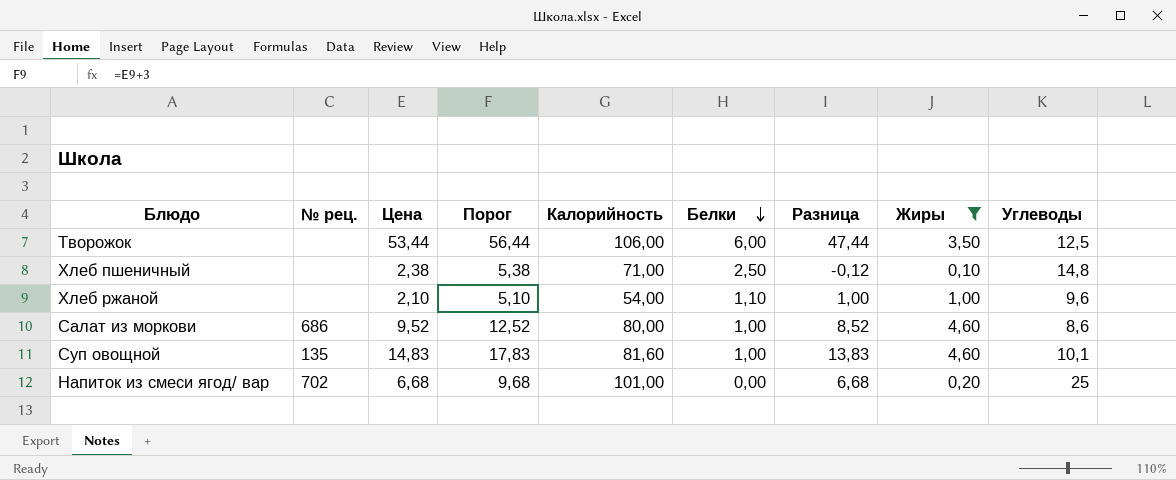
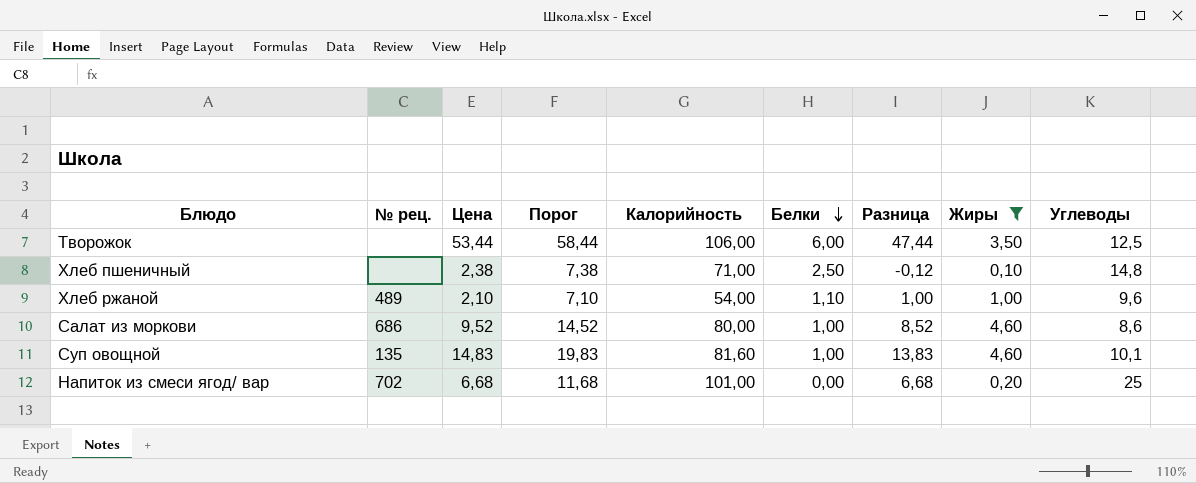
column Порог | formula: [Цена] + 3 -> [Цена] + 5
Хлеб ржаной | № рец.: none -> 489

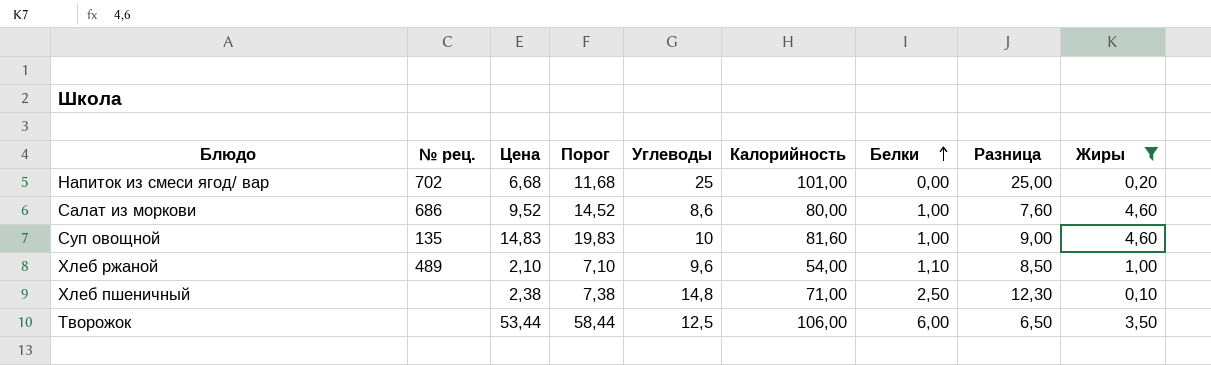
row order: Белки descending -> Белки ascending
column Углеводы | position: 9 -> 5
column Разница | formula: [Цена] - [Белки] -> [Углеводы] - [Белки]
Суп овощной | Углеводы: 10,1 -> 10

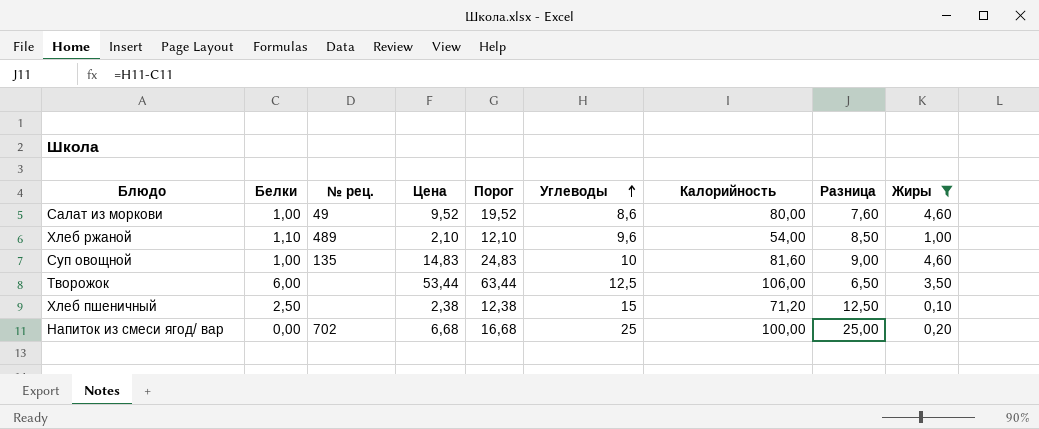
row order: Белки ascending -> Углеводы ascending
column Белки | position: 7 -> 2
column Порог | formula: [Цена] + 5 -> [Цена] + 10
Салат из моркови | № рец.: 686 -> 49
Хлеб пшеничный | Углеводы: 14,8 -> 15
Хлеб пшеничный | Калорийность: 71,00 -> 71,20
Хлеб пшеничный | Разница: 12,30 -> 12,50
Напиток из смеси ягод/ вар | Калорийность: 101,00 -> 100,00

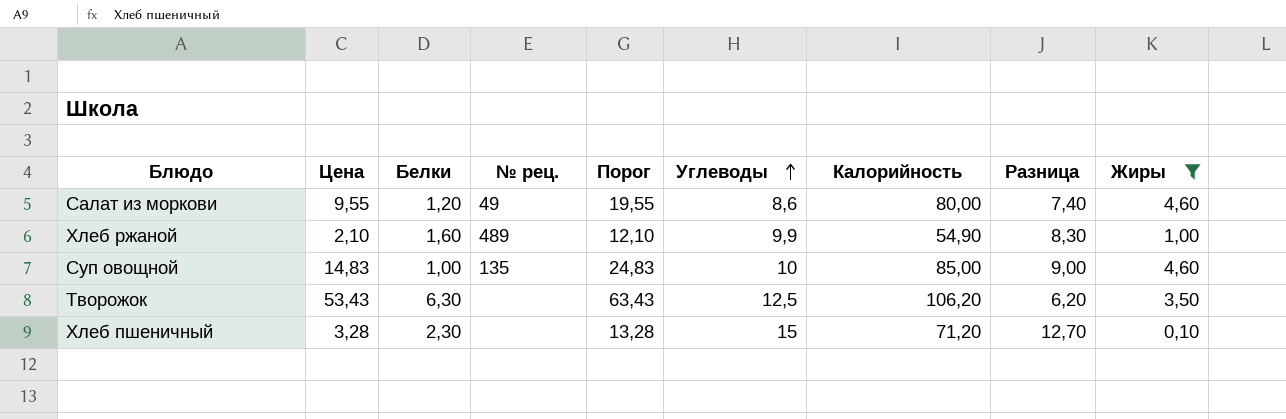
column Цена | position: 4 -> 2
row Напиток из смеси ягод/ вар: 0,00 | 702 | 6,68 | 16,68 | 25 | 100,00 | 25,00 | 0,20 -> none
Салат из моркови | Цена: 9,52 -> 9,55
Салат из моркови | Белки: 1,00 -> 1,20
Салат из моркови | Порог: 19,52 -> 19,55
Салат из моркови | Разница: 7,60 -> 7,40
Хлеб ржаной | Белки: 1,10 -> 1,60
Хлеб ржаной | Углеводы: 9,6 -> 9,9
Хлеб ржаной | Калорийность: 54,00 -> 54,90
Хлеб ржаной | Разница: 8,50 -> 8,30
Суп овощной | Калорийность: 81,60 -> 85,00
Творожок | Цена: 53,44 -> 53,43
Творожок | Белки: 6,00 -> 6,30
Творожок | Порог: 63,44 -> 63,43
Творожок | Калорийность: 106,00 -> 106,20
Творожок | Разница: 6,50 -> 6,20
Хлеб пшеничный | Цена: 2,38 -> 3,28
Хлеб пшеничный | Белки: 2,50 -> 2,30
Хлеб пшеничный | Порог: 12,38 -> 13,28
Хлеб пшеничный | Разница: 12,50 -> 12,70

